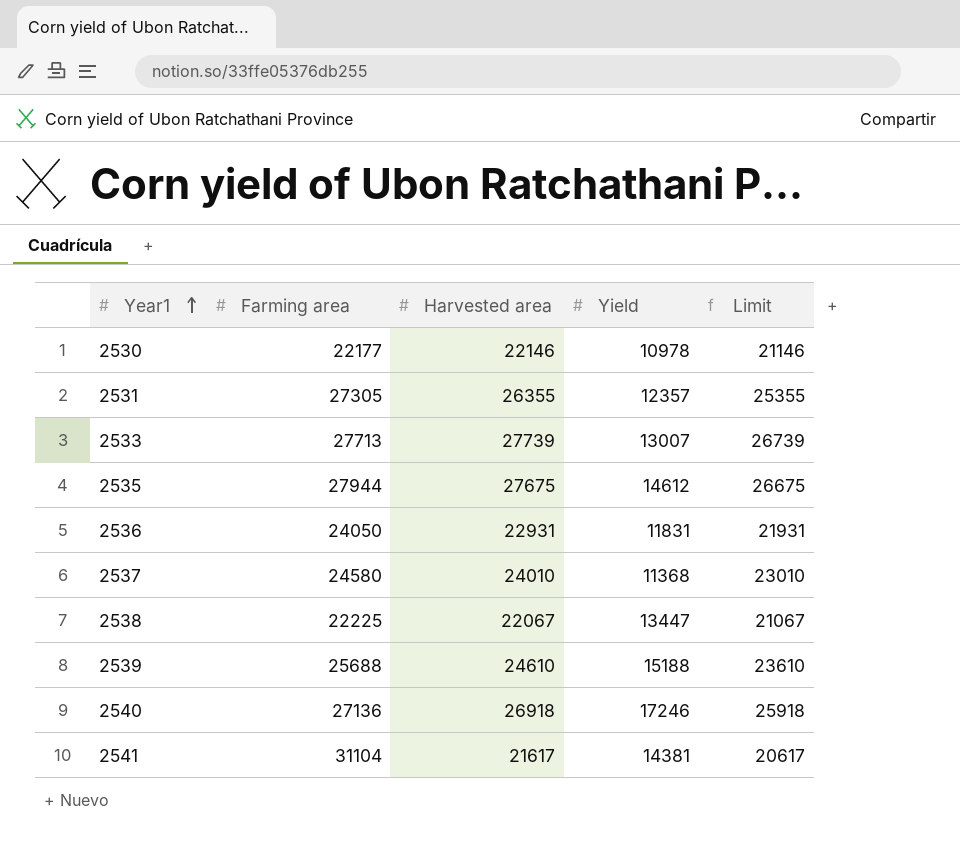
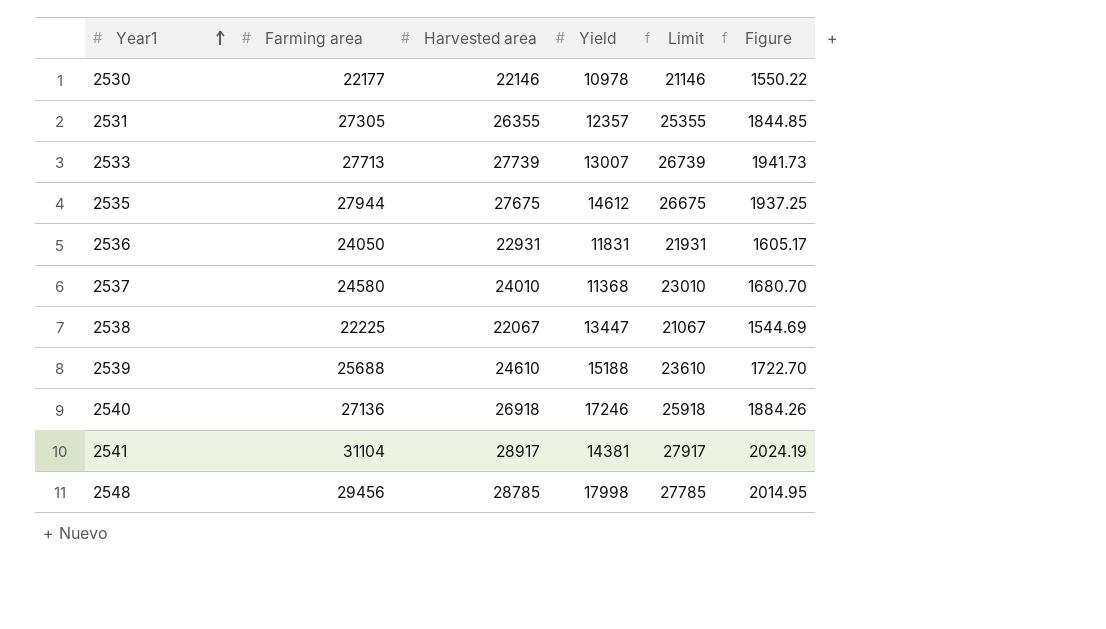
column Figure | formula: none -> [Harvested area] * 0.07
2541 | Harvested area: 21617 -> 28917
2541 | Limit: 20617 -> 27917
row 2548: none -> 29456 | 28785 | 17998 | 27785 | 2014.95

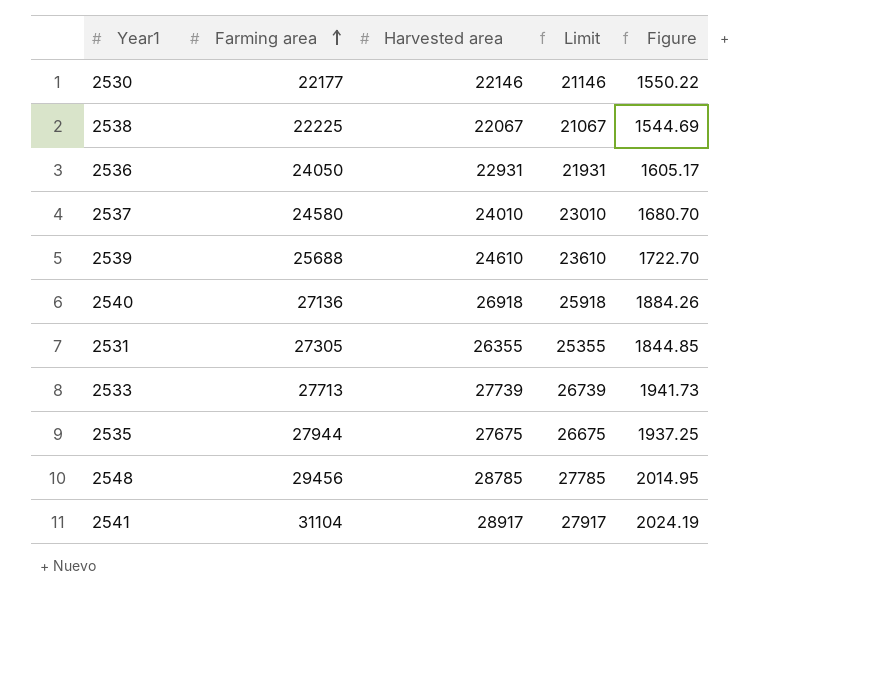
row order: Year1 ascending -> Farming area ascending
column Yield | position: 4 -> none

